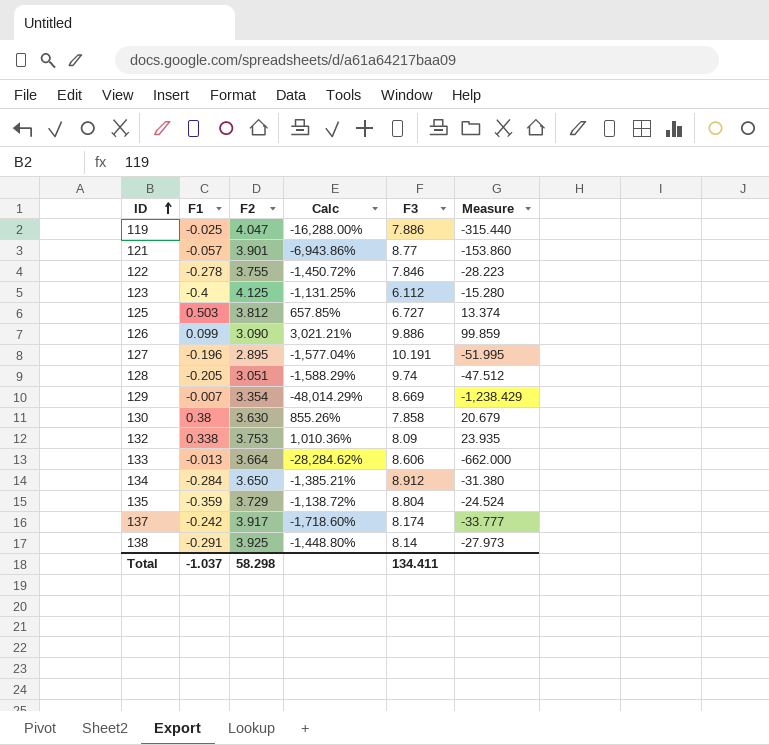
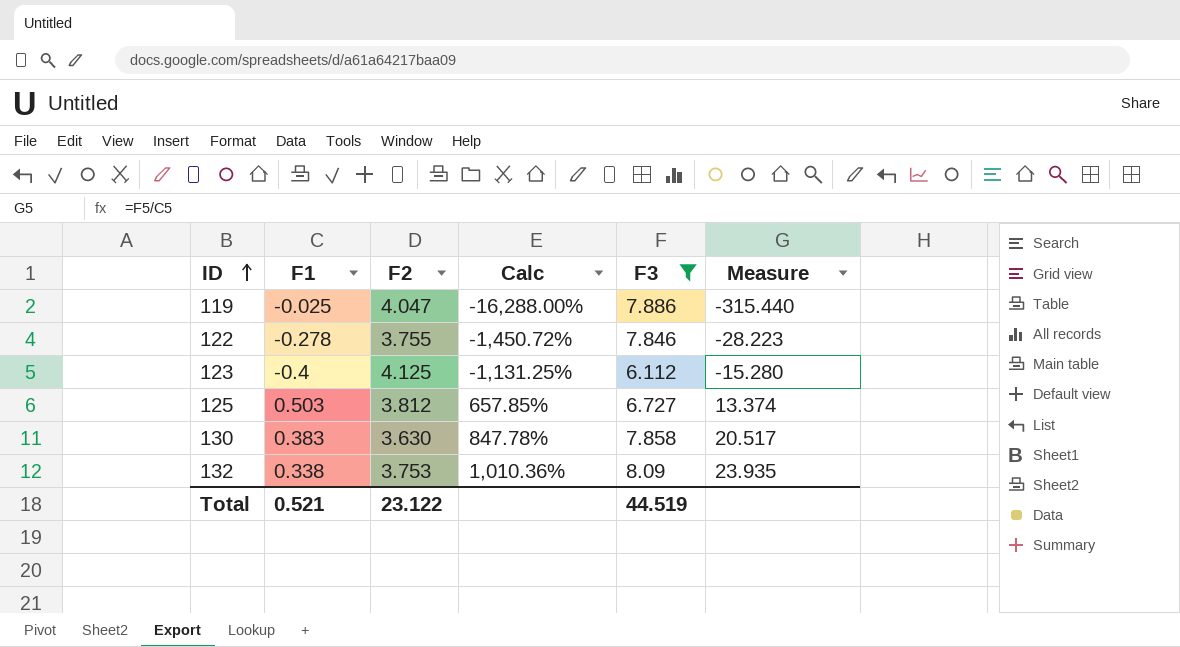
filter: none -> F3 <= 8.09
130 | F1: 0.38 -> 0.383
130 | Calc: 855.26% -> 847.78%
130 | Measure: 20.679 -> 20.517
Total | F1: -1.037 -> 0.521
Total | F2: 58.298 -> 23.122
Total | F3: 134.411 -> 44.519

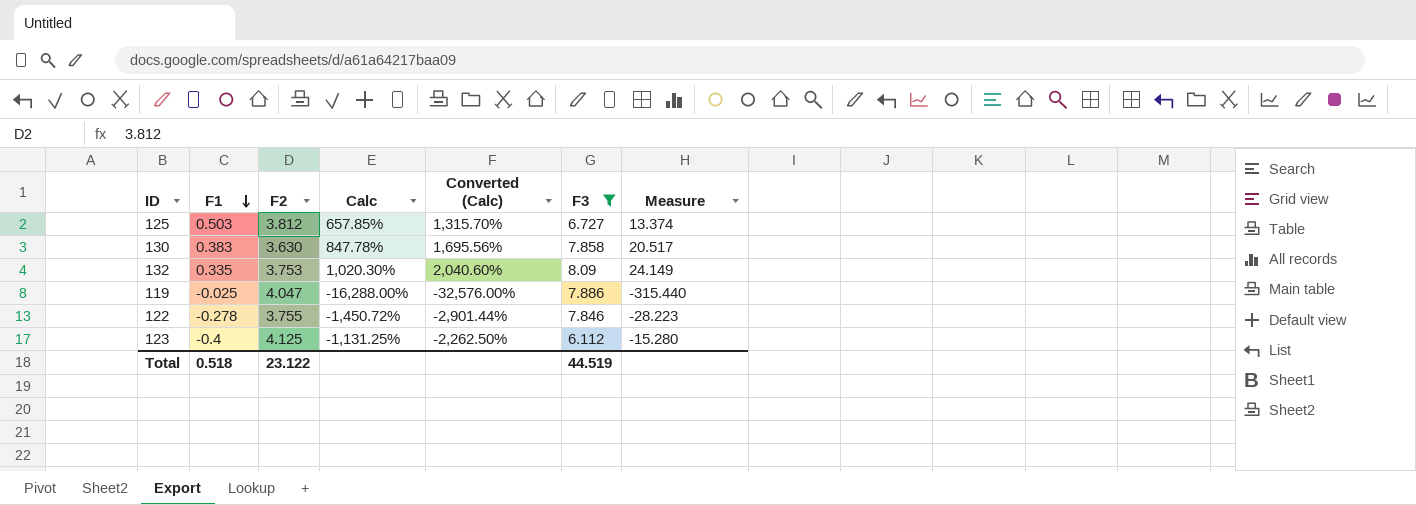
row order: ID ascending -> F1 descending
column Converted (Calc) | formula: none -> [Calc] * 2
132 | F1: 0.338 -> 0.335
132 | Calc: 1,010.36% -> 1,020.30%
132 | Measure: 23.935 -> 24.149
Total | F1: 0.521 -> 0.518

